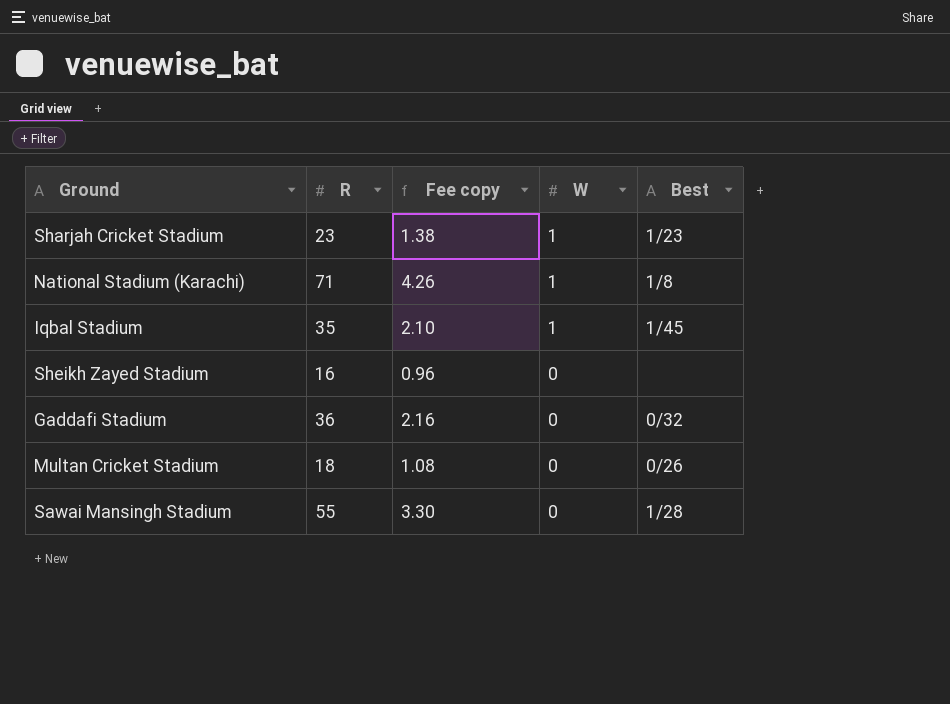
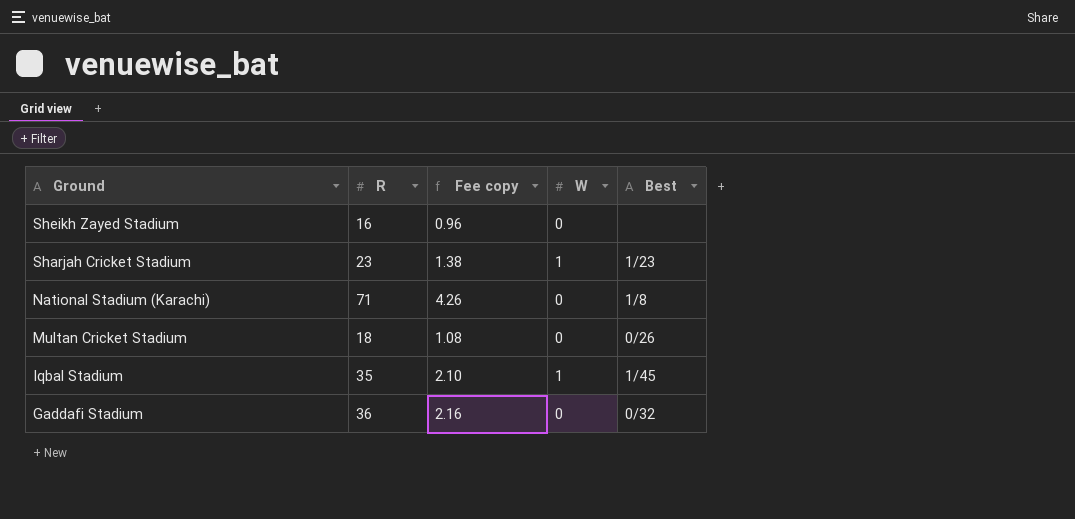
row order: W descending -> Ground descending
row Sawai Mansingh Stadium: 55 | 3.30 | 0 | 1/28 -> none
National Stadium (Karachi) | W: 1 -> 0

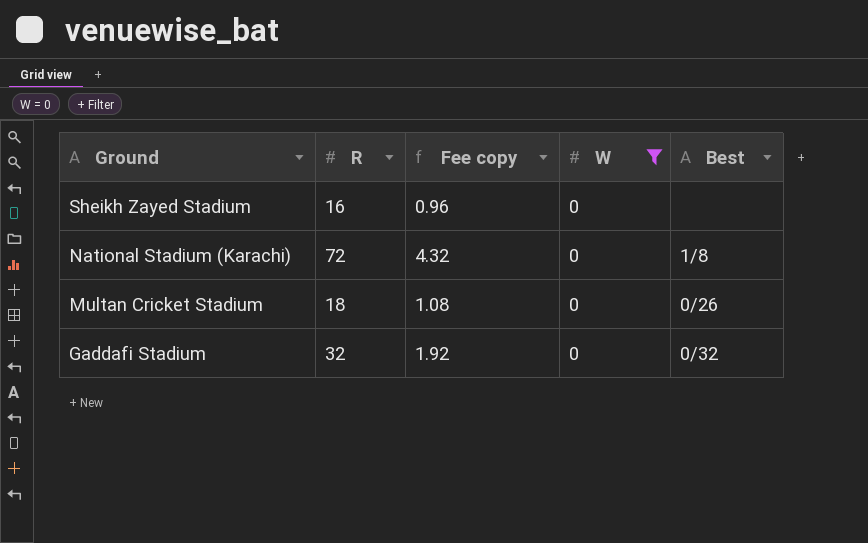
filter: none -> W = 0
National Stadium (Karachi) | R: 71 -> 72
National Stadium (Karachi) | Fee copy: 4.26 -> 4.32
Gaddafi Stadium | R: 36 -> 32
Gaddafi Stadium | Fee copy: 2.16 -> 1.92

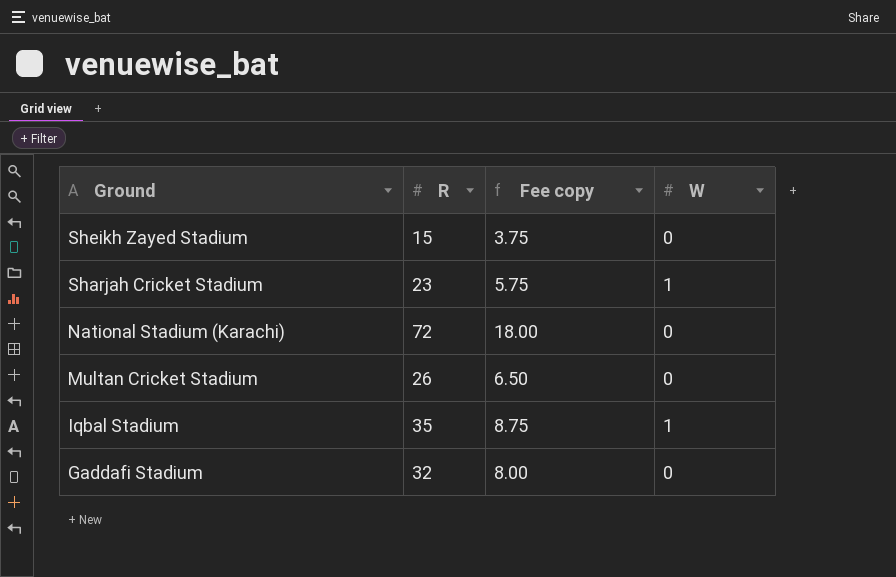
filter: W = 0 -> none
column Best | position: 5 -> none
column Fee copy | formula: [R] * 0.06 -> [R] * 0.25
Sheikh Zayed Stadium | R: 16 -> 15
Multan Cricket Stadium | R: 18 -> 26

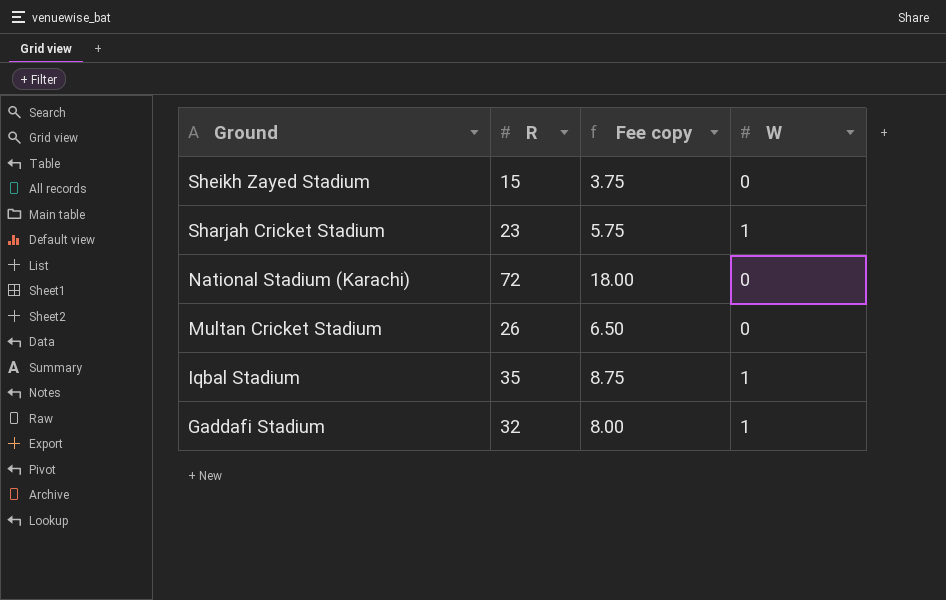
Gaddafi Stadium | W: 0 -> 1

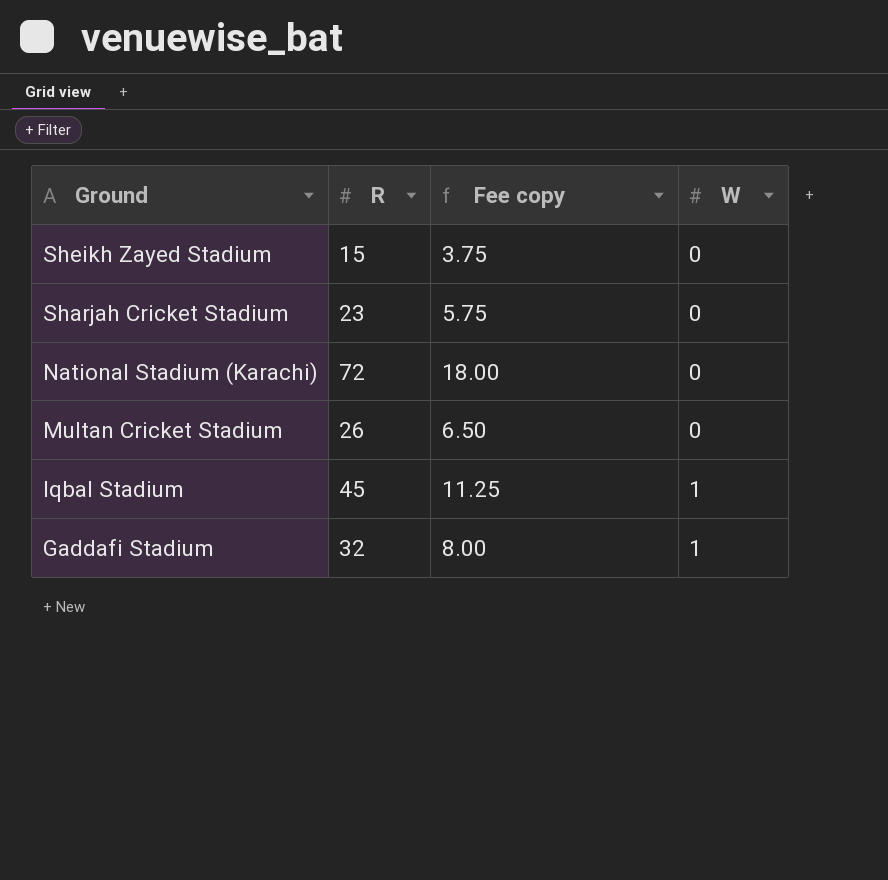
Sharjah Cricket Stadium | W: 1 -> 0
Iqbal Stadium | R: 35 -> 45
Iqbal Stadium | Fee copy: 8.75 -> 11.25

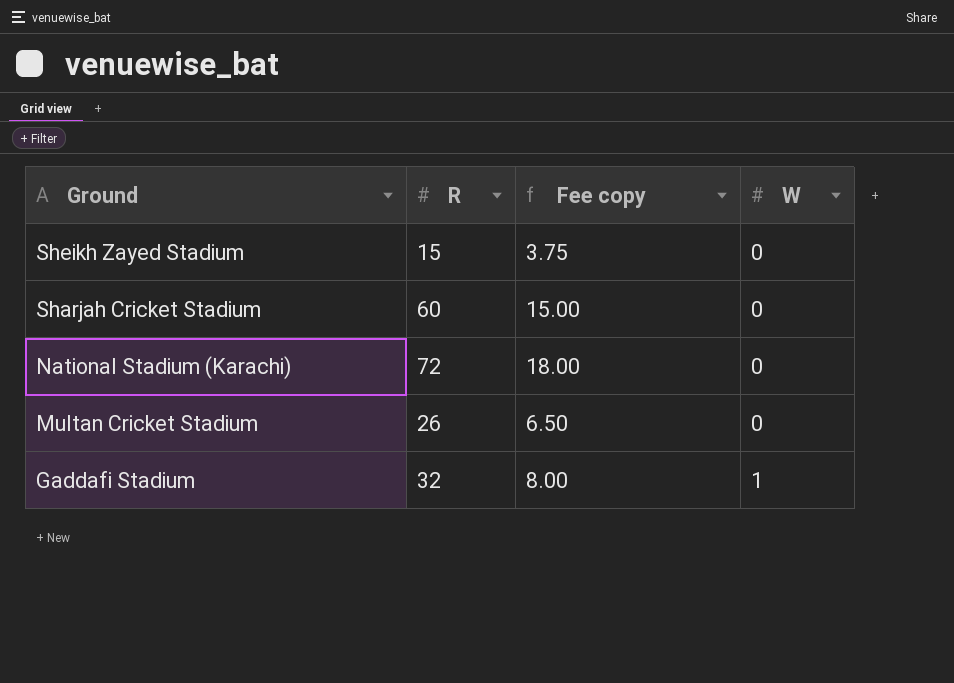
row Iqbal Stadium: 45 | 11.25 | 1 -> none
Sharjah Cricket Stadium | R: 23 -> 60
Sharjah Cricket Stadium | Fee copy: 5.75 -> 15.00

